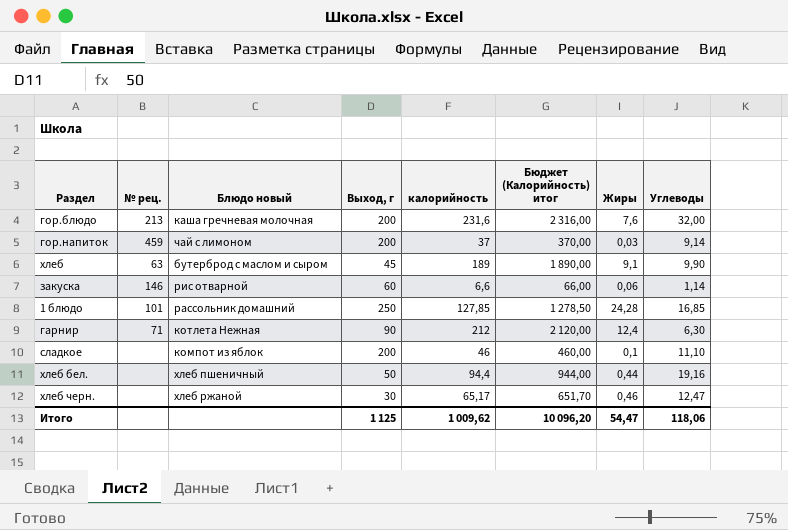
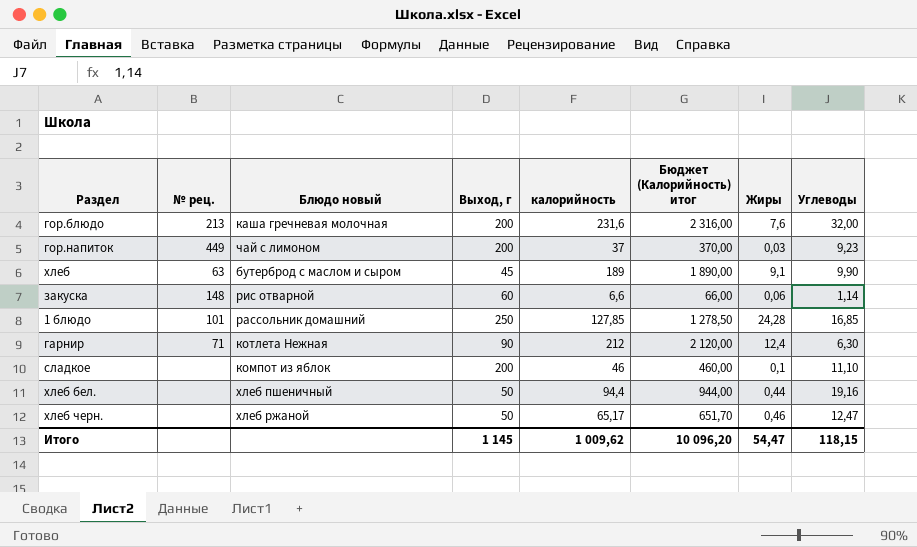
гор.напиток | № рец.: 459 -> 449
гор.напиток | Углеводы: 9,14 -> 9,23
закуска | № рец.: 146 -> 148
хлеб черн. | Выход, г: 30 -> 50
Итого | Выход, г: 1 125 -> 1 145
Итого | Углеводы: 118,06 -> 118,15

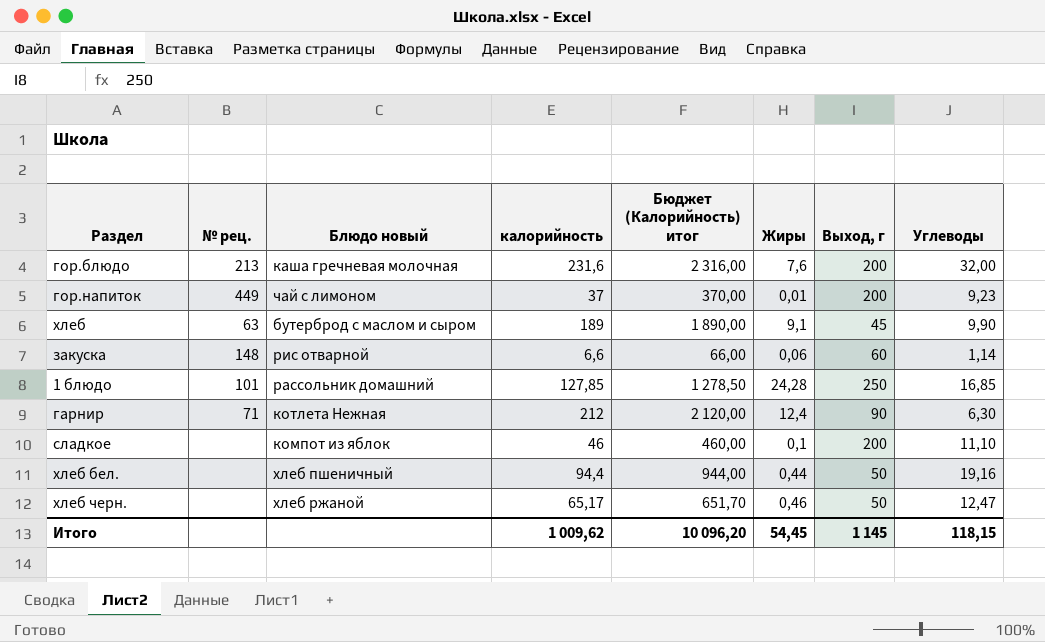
column Выход, г | position: 4 -> 7
гор.напиток | Жиры: 0,03 -> 0,01
Итого | Жиры: 54,47 -> 54,45

